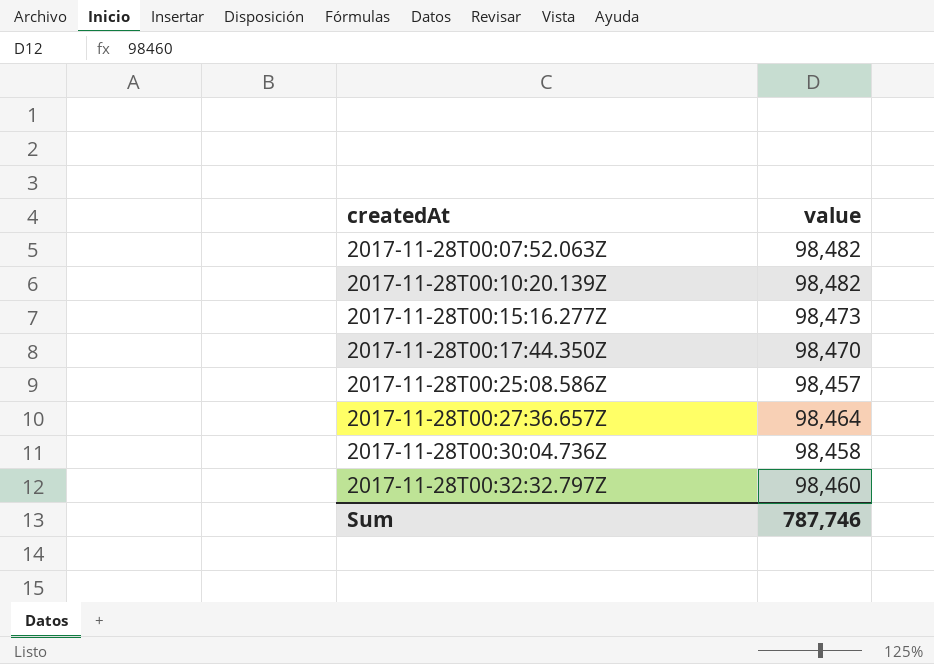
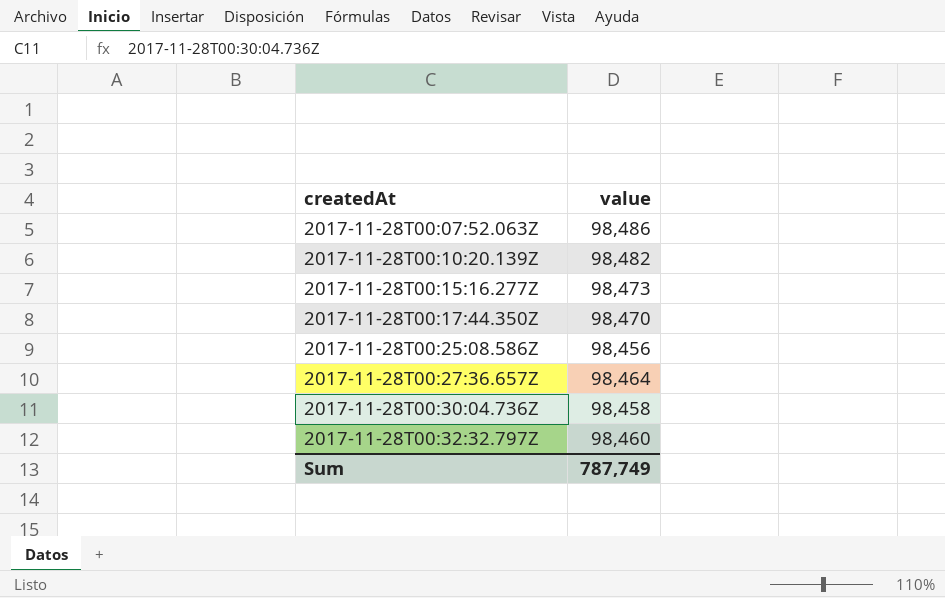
2017-11-28T00:07:52.063Z | value: 98,482 -> 98,486
2017-11-28T00:25:08.586Z | value: 98,457 -> 98,456
Sum | value: 787,746 -> 787,749

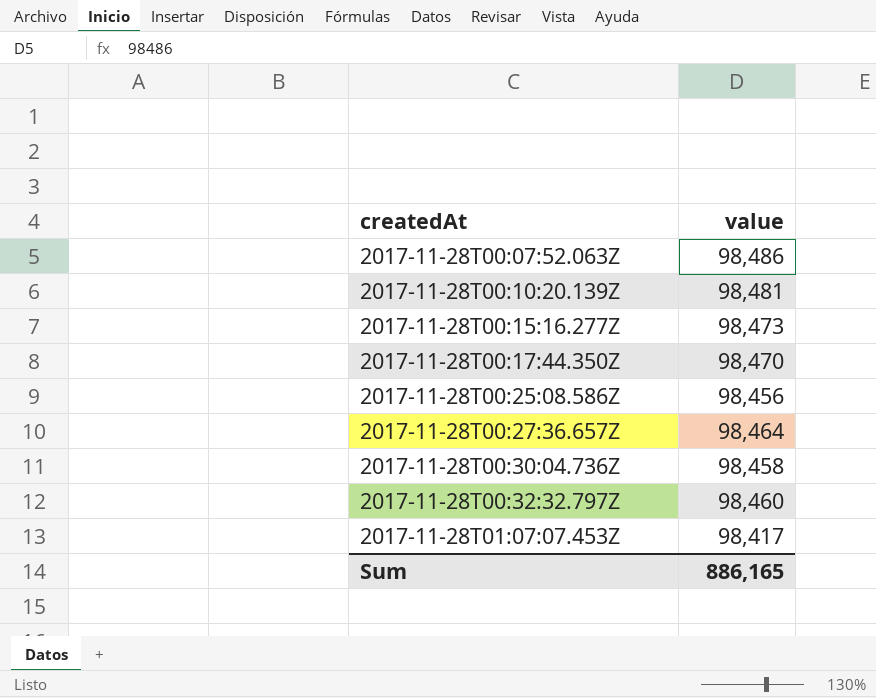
2017-11-28T00:10:20.139Z | value: 98,482 -> 98,481
row 2017-11-28T01:07:07.453Z: none -> 98,417
Sum | value: 787,749 -> 886,165

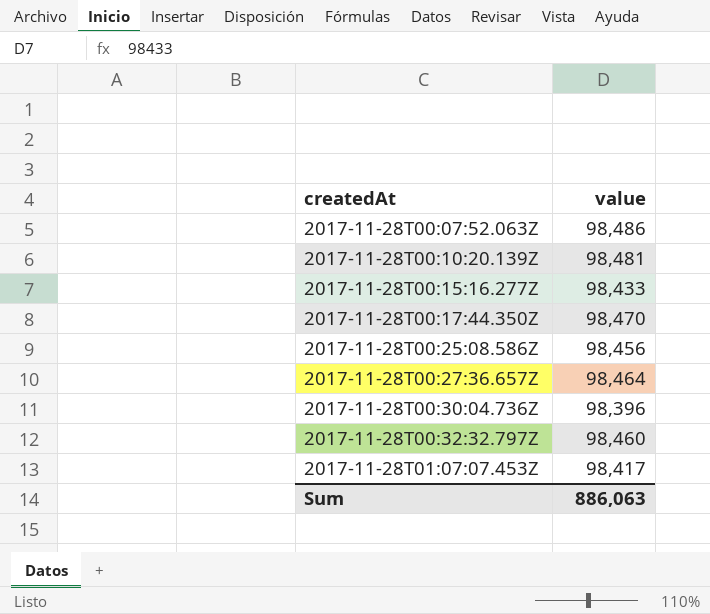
2017-11-28T00:15:16.277Z | value: 98,473 -> 98,433
2017-11-28T00:30:04.736Z | value: 98,458 -> 98,396
Sum | value: 886,165 -> 886,063

